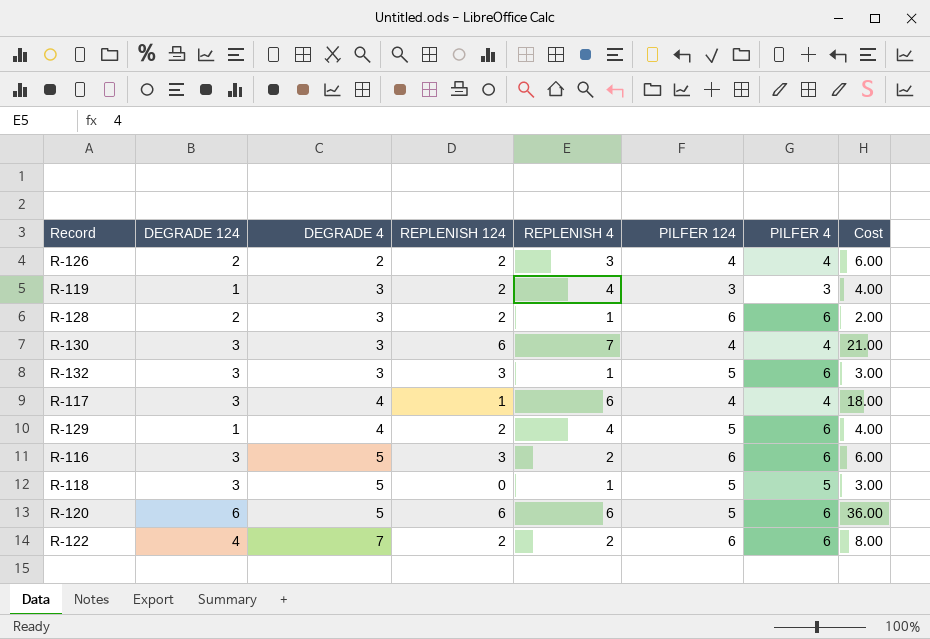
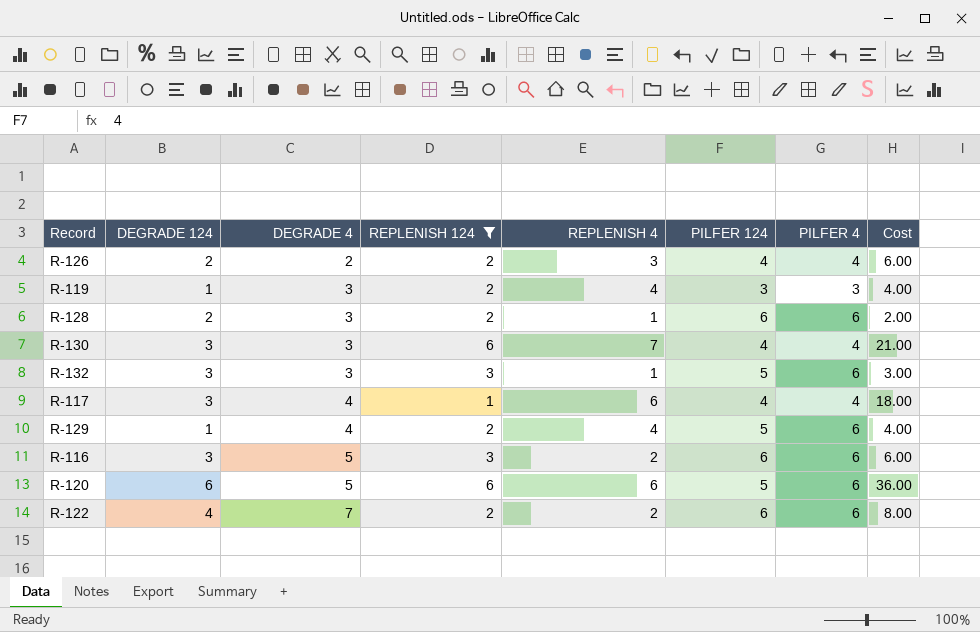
filter: none -> REPLENISH 124 != 0

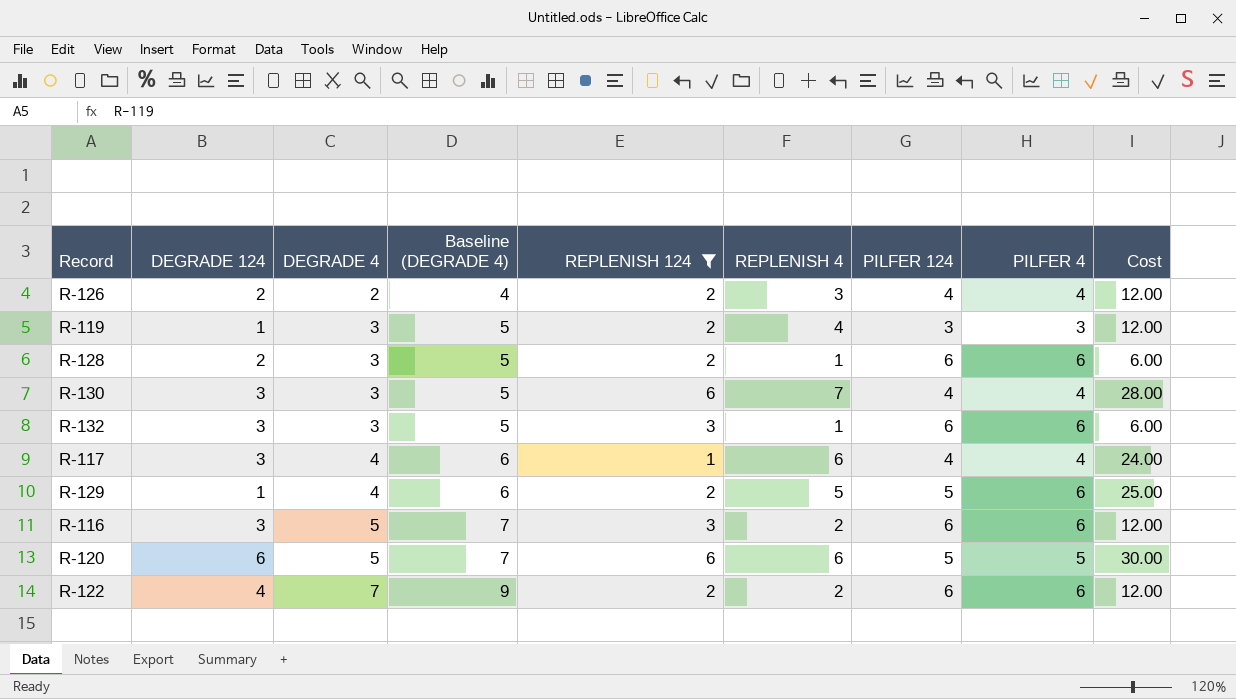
column Baseline (DEGRADE 4) | formula: none -> [DEGRADE 4] + 2
column Cost | formula: [DEGRADE 124] * [REPLENISH 4] -> [REPLENISH 4] * [PILFER 124]
R-132 | PILFER 124: 5 -> 6
R-129 | REPLENISH 4: 4 -> 5
R-120 | PILFER 4: 6 -> 5

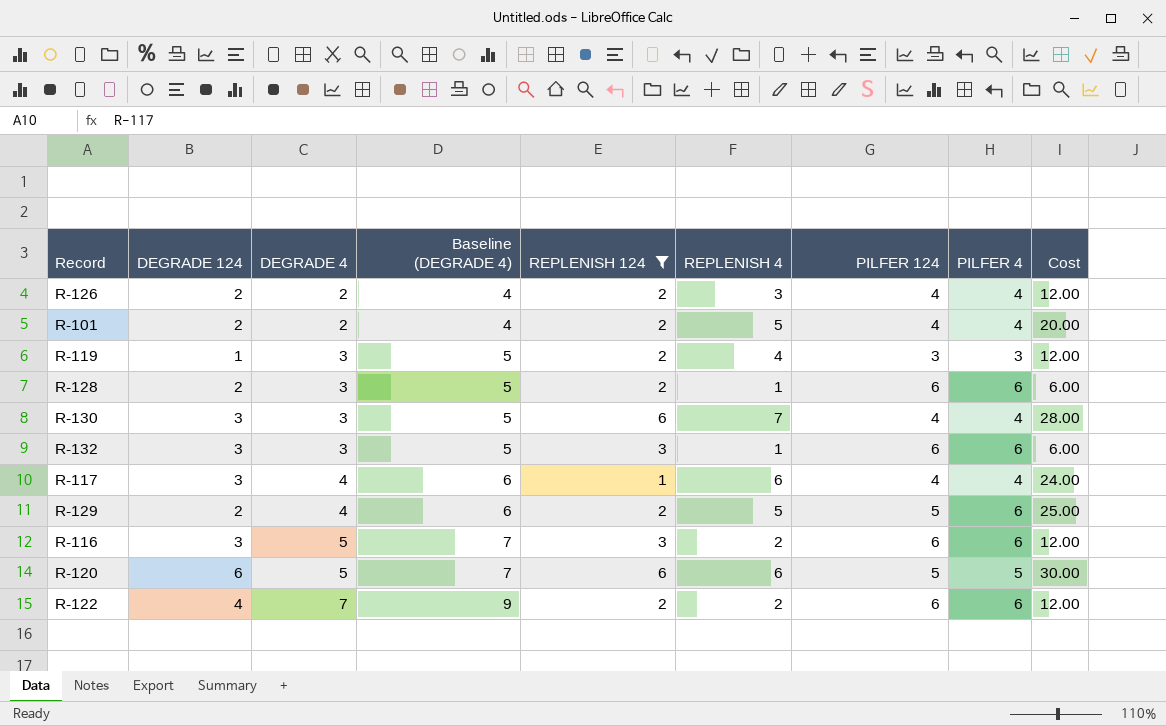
row R-101: none -> 2 | 2 | 4 | 2 | 5 | 4 | 4 | 20.00
R-129 | DEGRADE 124: 1 -> 2

